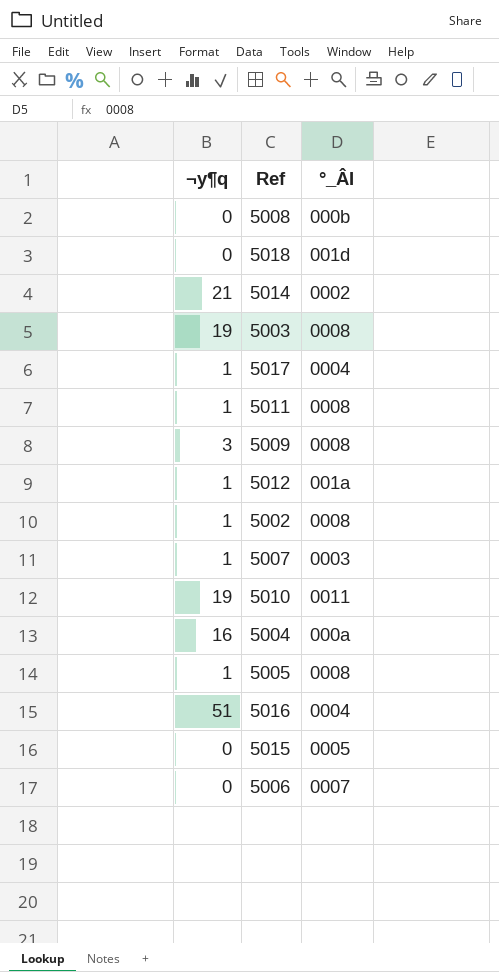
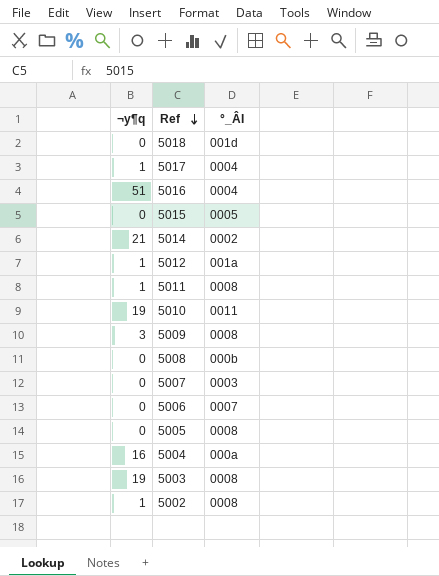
row order: none -> Ref descending
5007 | ¬y¶q: 1 -> 0
5005 | ¬y¶q: 1 -> 0

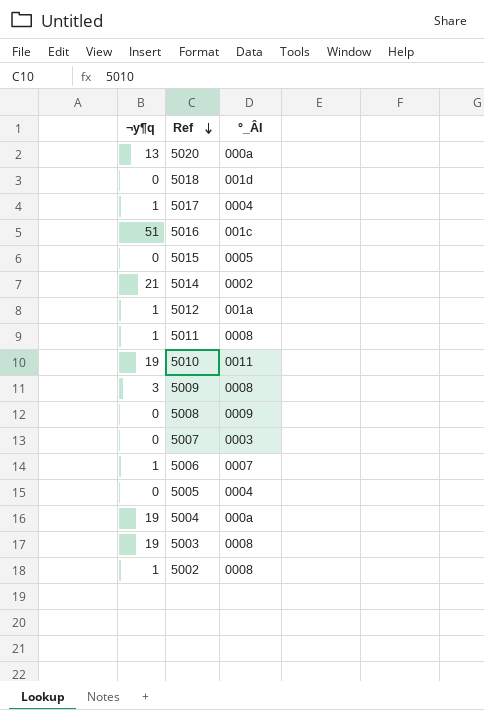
row 5020: none -> 13 | 000a
5016 | °_ÂI: 0004 -> 001c
5008 | °_ÂI: 000b -> 0009
5006 | ¬y¶q: 0 -> 1
5005 | °_ÂI: 0008 -> 0004
5004 | ¬y¶q: 16 -> 19

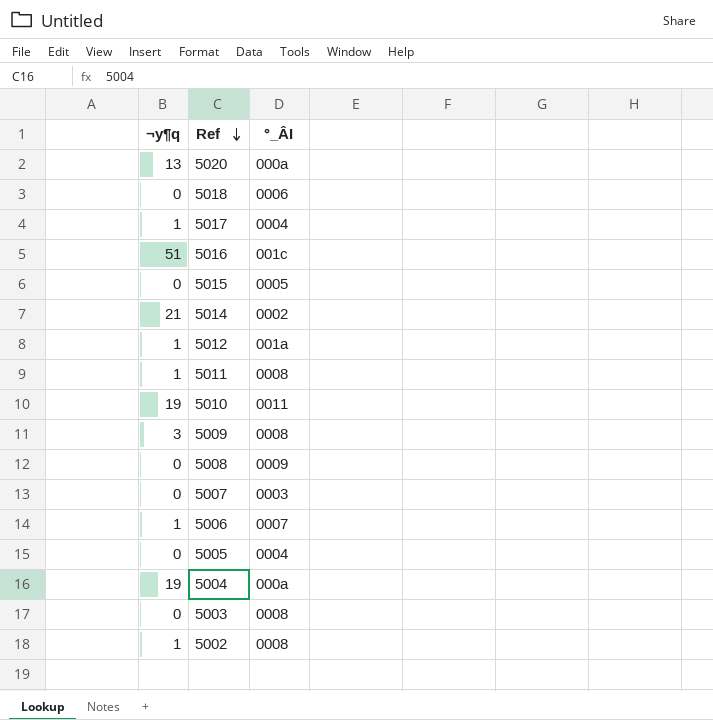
5018 | °_ÂI: 001d -> 0006
5003 | ¬y¶q: 19 -> 0

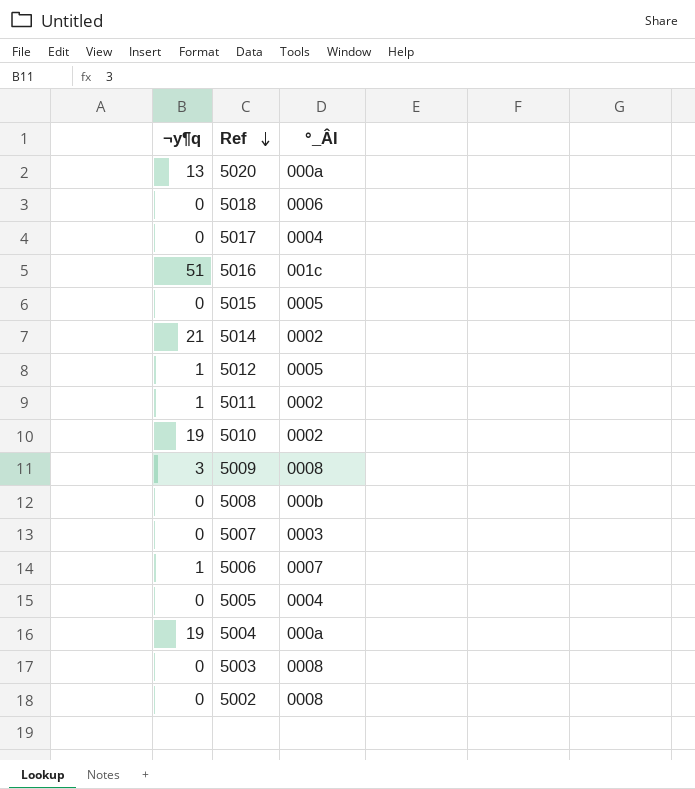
5017 | ¬y¶q: 1 -> 0
5012 | °_ÂI: 001a -> 0005
5011 | °_ÂI: 0008 -> 0002
5010 | °_ÂI: 0011 -> 0002
5008 | °_ÂI: 0009 -> 000b
5002 | ¬y¶q: 1 -> 0

